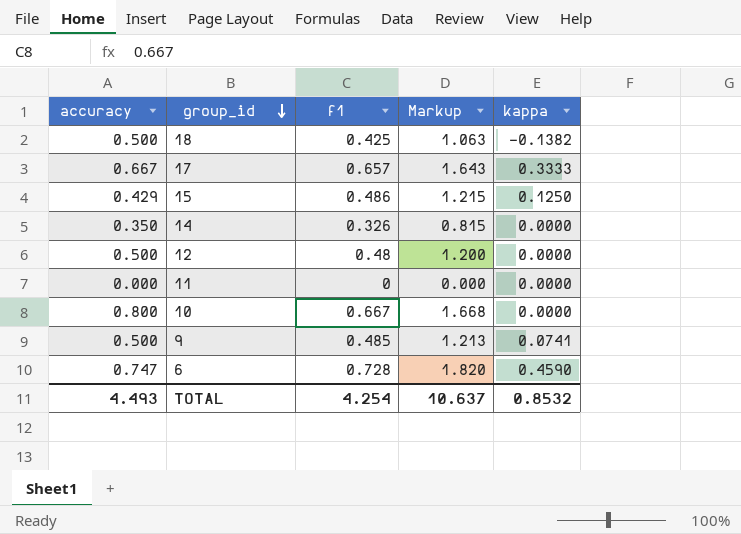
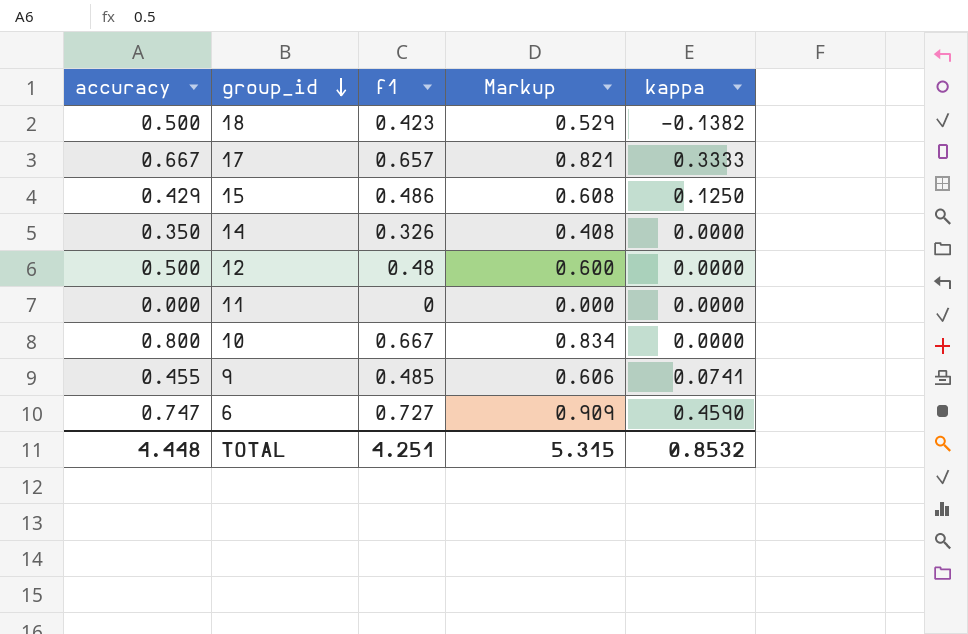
column Markup | formula: [f1] * 2.5 -> [f1] * 1.25
18 | f1: 0.425 -> 0.423
9 | accuracy: 0.500 -> 0.455
6 | f1: 0.728 -> 0.727
TOTAL | accuracy: 4.493 -> 4.448
TOTAL | f1: 4.254 -> 4.251
TOTAL | Markup: 10.637 -> 5.315

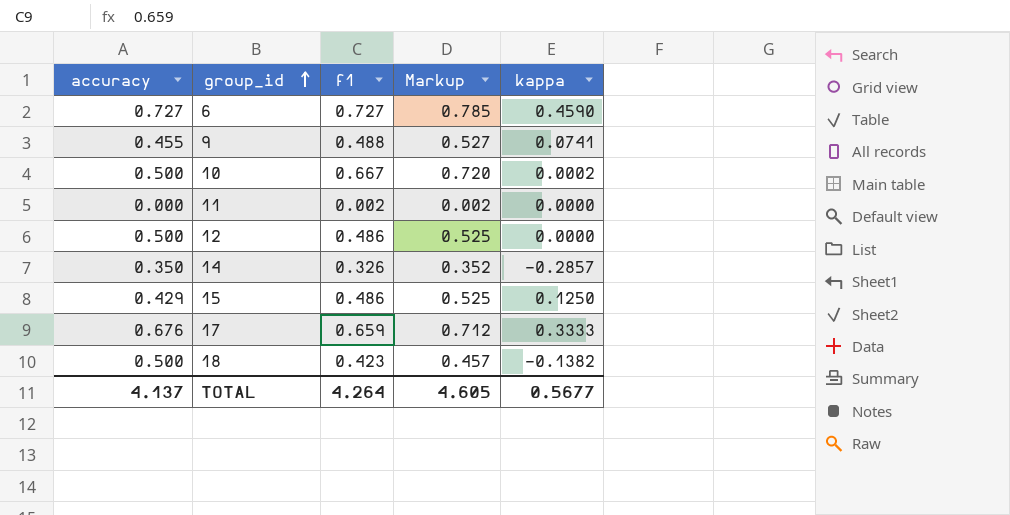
row order: group_id descending -> group_id ascending
column Markup | formula: [f1] * 1.25 -> [f1] * 1.08
6 | accuracy: 0.747 -> 0.727
9 | f1: 0.485 -> 0.488
10 | accuracy: 0.800 -> 0.500
10 | kappa: 0.0000 -> 0.0002
11 | f1: 0 -> 0.002
12 | f1: 0.48 -> 0.486
14 | kappa: 0.0000 -> -0.2857
17 | accuracy: 0.667 -> 0.676
17 | f1: 0.657 -> 0.659
TOTAL | accuracy: 4.448 -> 4.137
TOTAL | f1: 4.251 -> 4.264
TOTAL | Markup: 5.315 -> 4.605
TOTAL | kappa: 0.8532 -> 0.5677

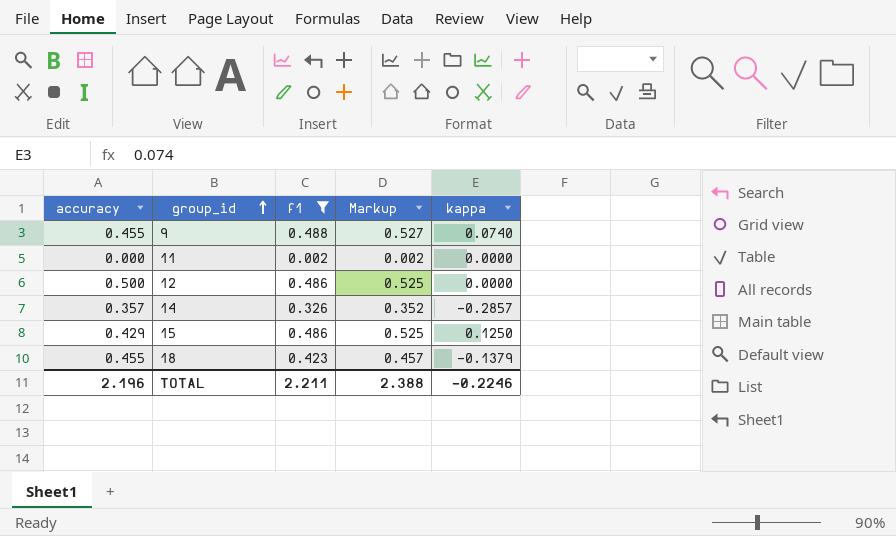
filter: none -> f1 <= 0.488
9 | kappa: 0.0741 -> 0.0740
14 | accuracy: 0.350 -> 0.357
18 | accuracy: 0.500 -> 0.455
18 | kappa: -0.1382 -> -0.1379
TOTAL | accuracy: 4.137 -> 2.196
TOTAL | f1: 4.264 -> 2.211
TOTAL | Markup: 4.605 -> 2.388
TOTAL | kappa: 0.5677 -> -0.2246

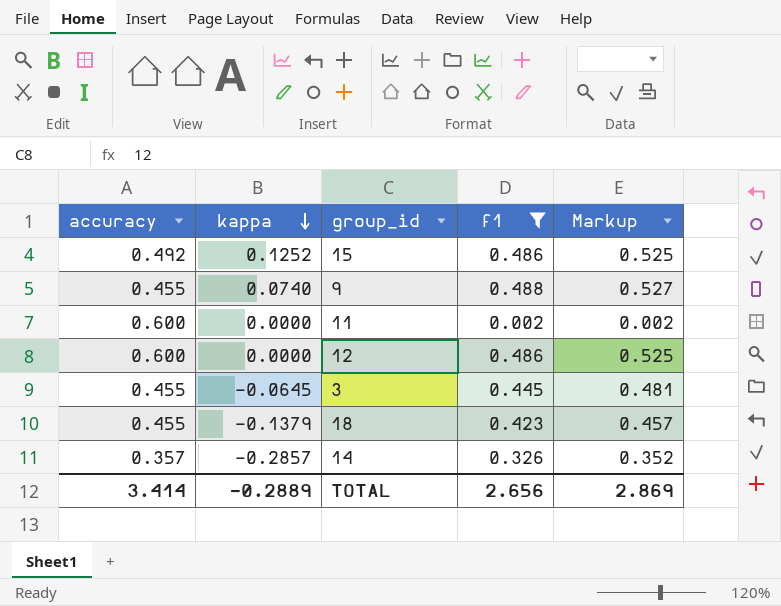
row order: group_id ascending -> kappa descending
column kappa | position: 5 -> 2
15 | accuracy: 0.429 -> 0.492
15 | kappa: 0.1250 -> 0.1252
11 | accuracy: 0.000 -> 0.600
12 | accuracy: 0.500 -> 0.600
row 3: none -> 0.455 | -0.0645 | 0.445 | 0.481
TOTAL | accuracy: 2.196 -> 3.414
TOTAL | kappa: -0.2246 -> -0.2889
TOTAL | f1: 2.211 -> 2.656
TOTAL | Markup: 2.388 -> 2.869

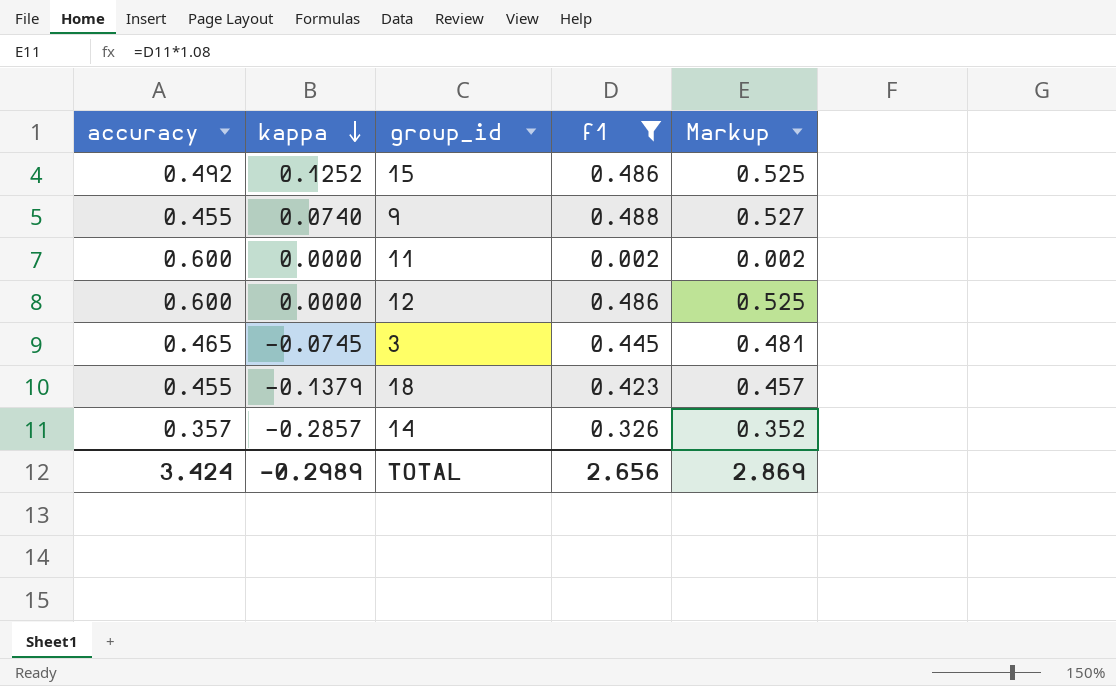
3 | accuracy: 0.455 -> 0.465
3 | kappa: -0.0645 -> -0.0745
TOTAL | accuracy: 3.414 -> 3.424
TOTAL | kappa: -0.2889 -> -0.2989

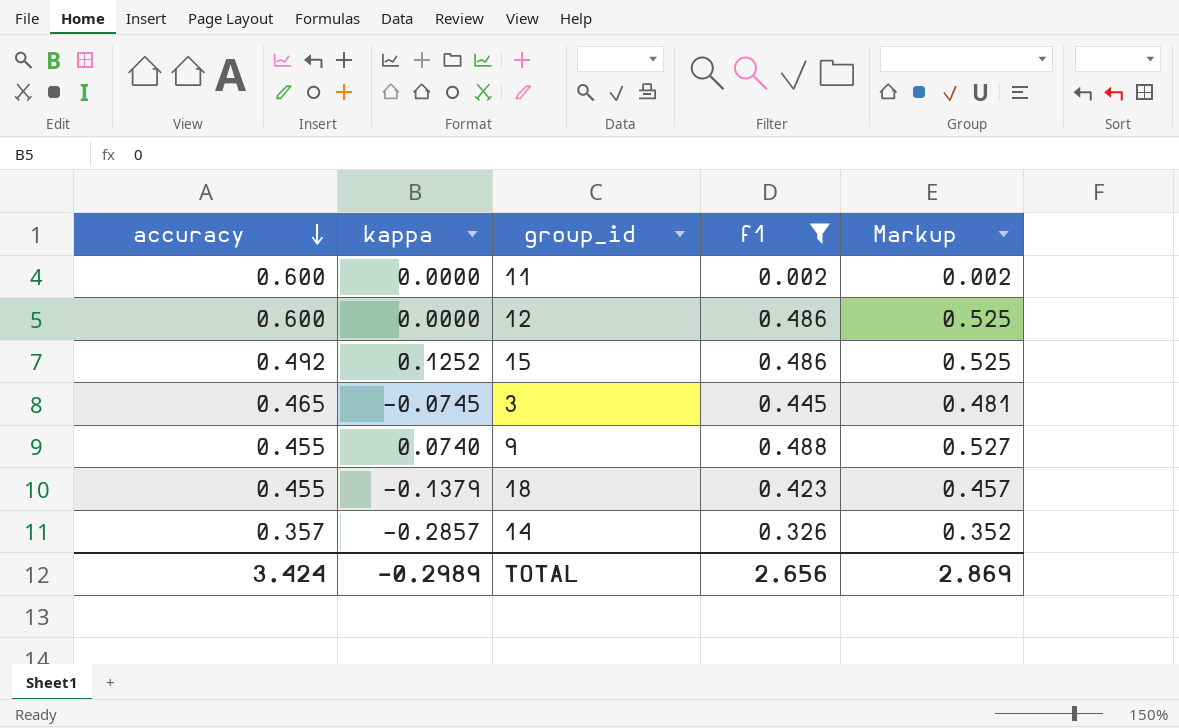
row order: kappa descending -> accuracy descending

